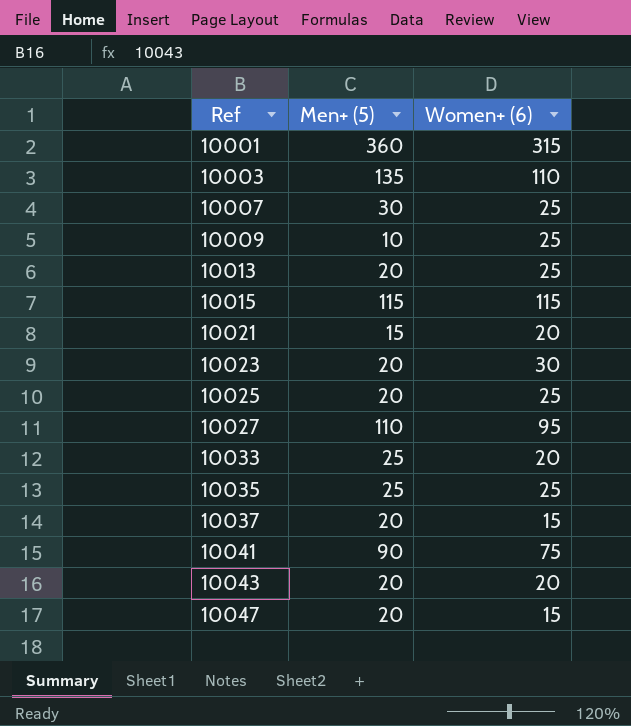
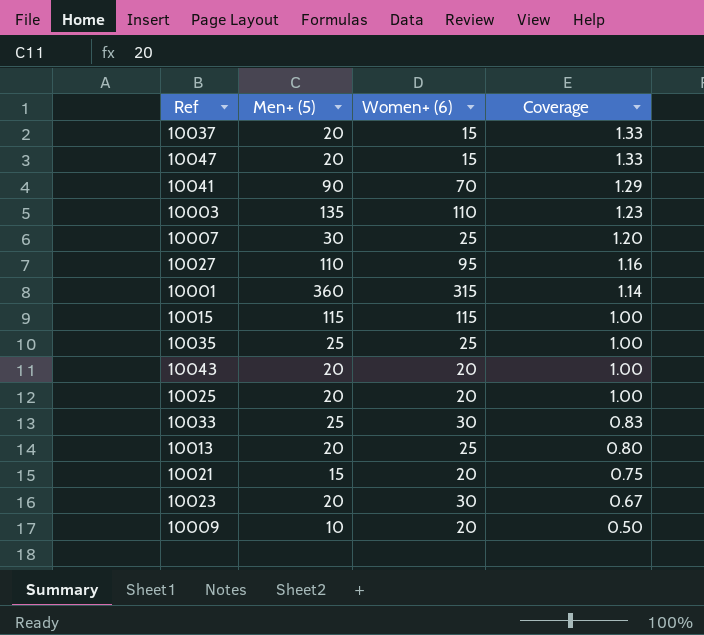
row order: Ref ascending -> Coverage descending
column Coverage | formula: none -> [Men+ (5)] / [Women+ (6)]
10041 | Women+ (6): 75 -> 70
10025 | Women+ (6): 25 -> 20
10033 | Women+ (6): 20 -> 30
10009 | Women+ (6): 25 -> 20

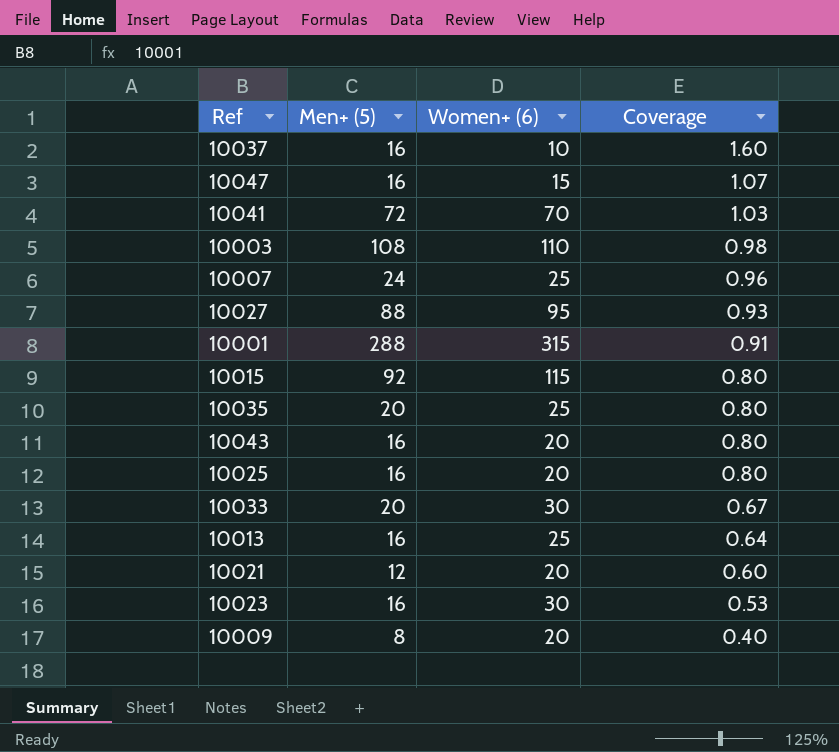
10037 | Men+ (5): 20 -> 16
10037 | Women+ (6): 15 -> 10
10037 | Coverage: 1.33 -> 1.60
10047 | Men+ (5): 20 -> 16
10047 | Coverage: 1.33 -> 1.07
10041 | Men+ (5): 90 -> 72
10041 | Coverage: 1.29 -> 1.03
10003 | Men+ (5): 135 -> 108
10003 | Coverage: 1.23 -> 0.98
10007 | Men+ (5): 30 -> 24
10007 | Coverage: 1.20 -> 0.96
10027 | Men+ (5): 110 -> 88
10027 | Coverage: 1.16 -> 0.93
10001 | Men+ (5): 360 -> 288
10001 | Coverage: 1.14 -> 0.91
10015 | Men+ (5): 115 -> 92
10015 | Coverage: 1.00 -> 0.80
10035 | Men+ (5): 25 -> 20
10035 | Coverage: 1.00 -> 0.80
10043 | Men+ (5): 20 -> 16
10043 | Coverage: 1.00 -> 0.80
10025 | Men+ (5): 20 -> 16
10025 | Coverage: 1.00 -> 0.80
10033 | Men+ (5): 25 -> 20
10033 | Coverage: 0.83 -> 0.67
10013 | Men+ (5): 20 -> 16
10013 | Coverage: 0.80 -> 0.64
10021 | Men+ (5): 15 -> 12
10021 | Coverage: 0.75 -> 0.60
10023 | Men+ (5): 20 -> 16
10023 | Coverage: 0.67 -> 0.53
10009 | Men+ (5): 10 -> 8
10009 | Coverage: 0.50 -> 0.40

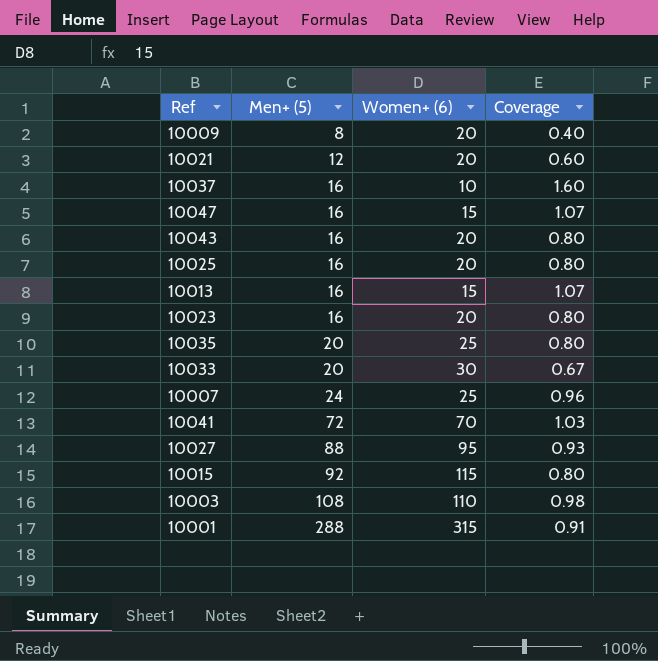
row order: Coverage descending -> Men+ (5) ascending
10013 | Women+ (6): 25 -> 15
10013 | Coverage: 0.64 -> 1.07
10023 | Women+ (6): 30 -> 20
10023 | Coverage: 0.53 -> 0.80

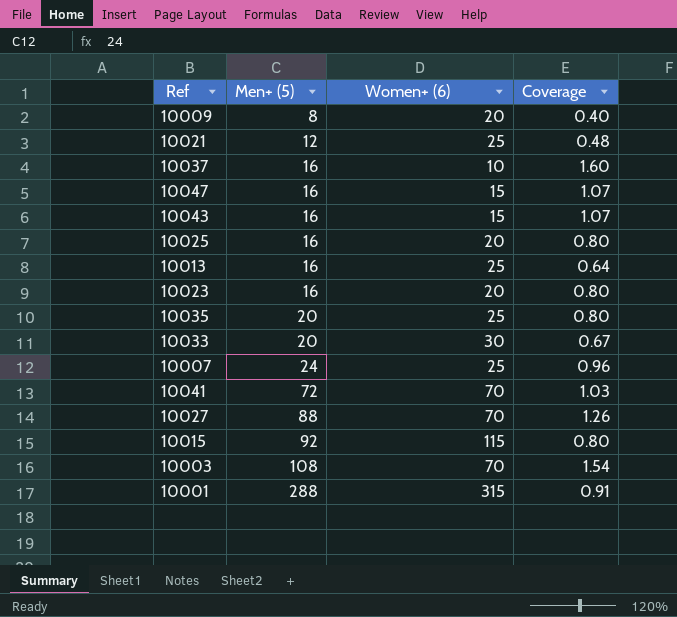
10021 | Women+ (6): 20 -> 25
10021 | Coverage: 0.60 -> 0.48
10043 | Women+ (6): 20 -> 15
10043 | Coverage: 0.80 -> 1.07
10013 | Women+ (6): 15 -> 25
10013 | Coverage: 1.07 -> 0.64
10027 | Women+ (6): 95 -> 70
10027 | Coverage: 0.93 -> 1.26
10003 | Women+ (6): 110 -> 70
10003 | Coverage: 0.98 -> 1.54

